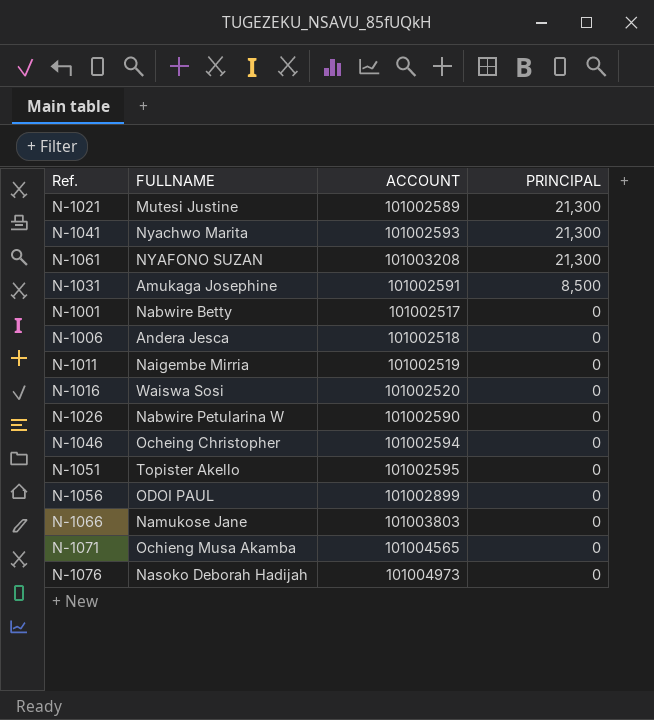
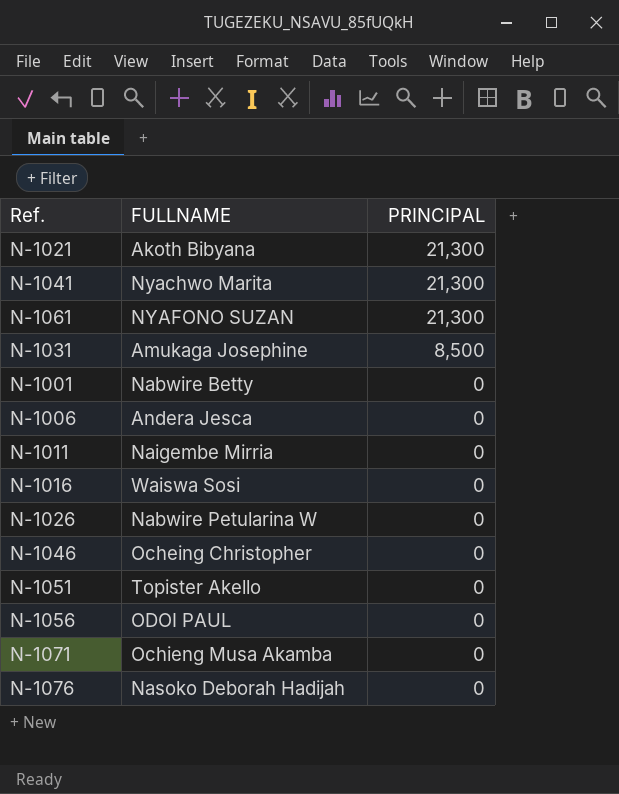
column ACCOUNT | position: 3 -> none
row N-1066: Namukose Jane | 101003803 | 0 -> none
N-1021 | FULLNAME: Mutesi Justine -> Akoth Bibyana

